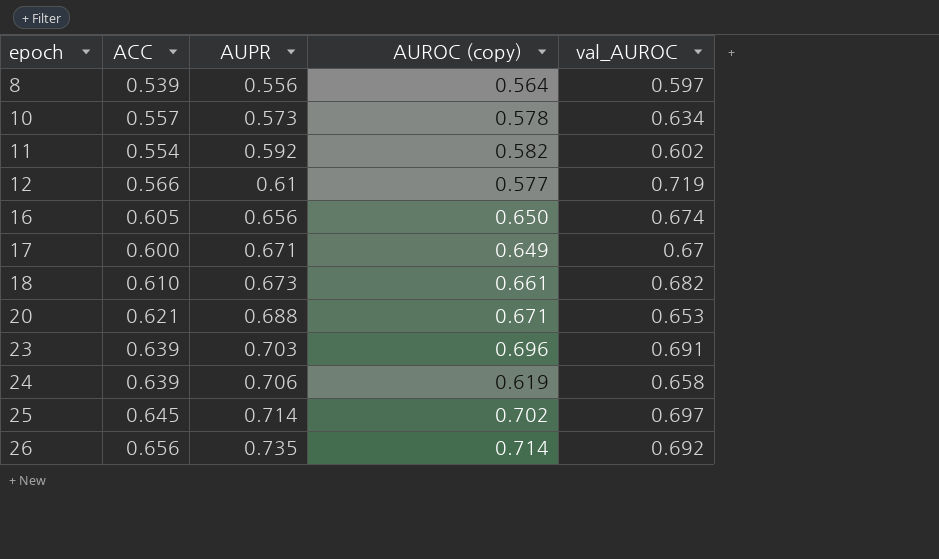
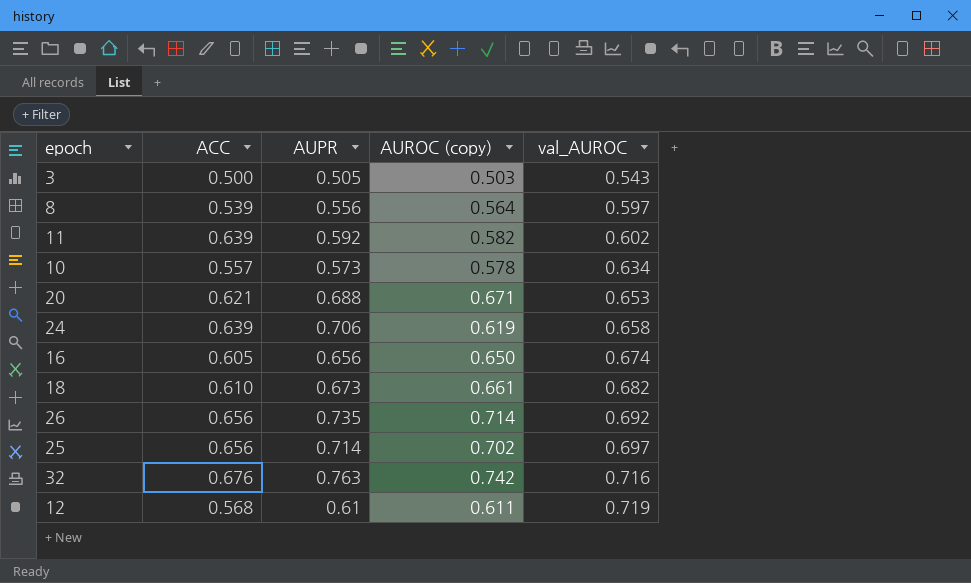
row order: epoch ascending -> val_AUROC ascending
row 17: 0.600 | 0.671 | 0.649 | 0.67 -> none
row 23: 0.639 | 0.703 | 0.696 | 0.691 -> none
row 3: none -> 0.500 | 0.505 | 0.503 | 0.543
11 | ACC: 0.554 -> 0.639
25 | ACC: 0.645 -> 0.656
row 32: none -> 0.676 | 0.763 | 0.742 | 0.716
12 | ACC: 0.566 -> 0.568
12 | AUROC (copy): 0.577 -> 0.611

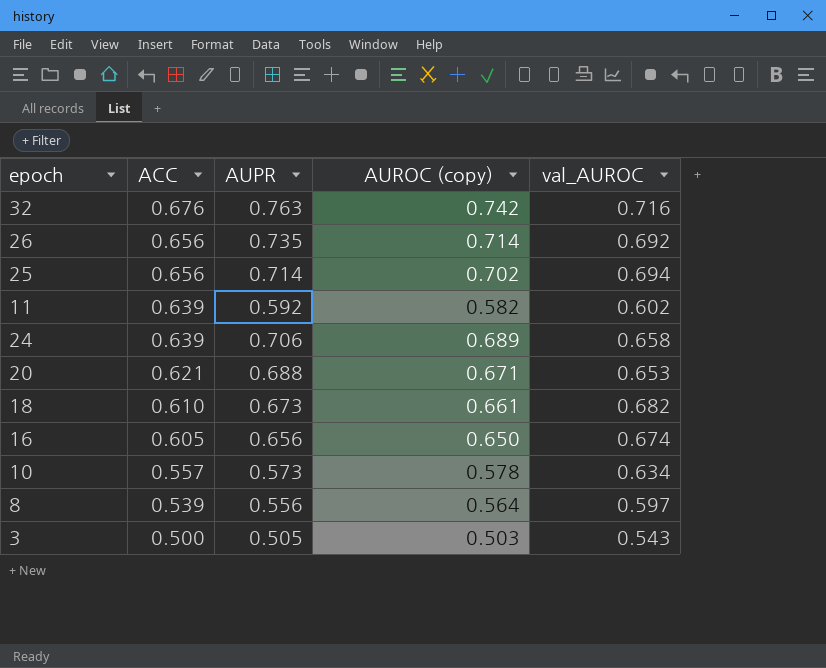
row order: val_AUROC ascending -> ACC descending
row 12: 0.568 | 0.61 | 0.611 | 0.719 -> none
25 | val_AUROC: 0.697 -> 0.694
24 | AUROC (copy): 0.619 -> 0.689

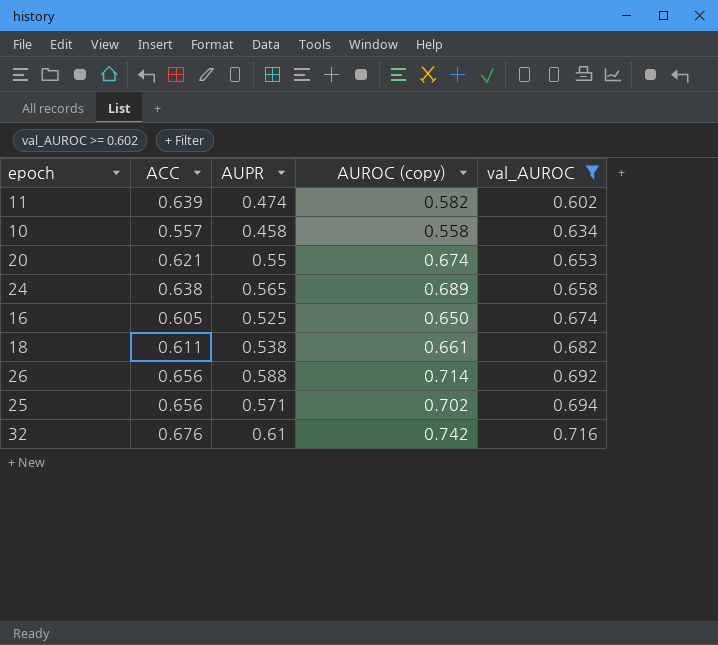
filter: none -> val_AUROC >= 0.602
row order: ACC descending -> val_AUROC ascending
11 | AUPR: 0.592 -> 0.474
10 | AUPR: 0.573 -> 0.458
10 | AUROC (copy): 0.578 -> 0.558
20 | AUPR: 0.688 -> 0.55
20 | AUROC (copy): 0.671 -> 0.674
24 | ACC: 0.639 -> 0.638
24 | AUPR: 0.706 -> 0.565
16 | AUPR: 0.656 -> 0.525
18 | ACC: 0.610 -> 0.611
18 | AUPR: 0.673 -> 0.538
26 | AUPR: 0.735 -> 0.588
25 | AUPR: 0.714 -> 0.571
32 | AUPR: 0.763 -> 0.61

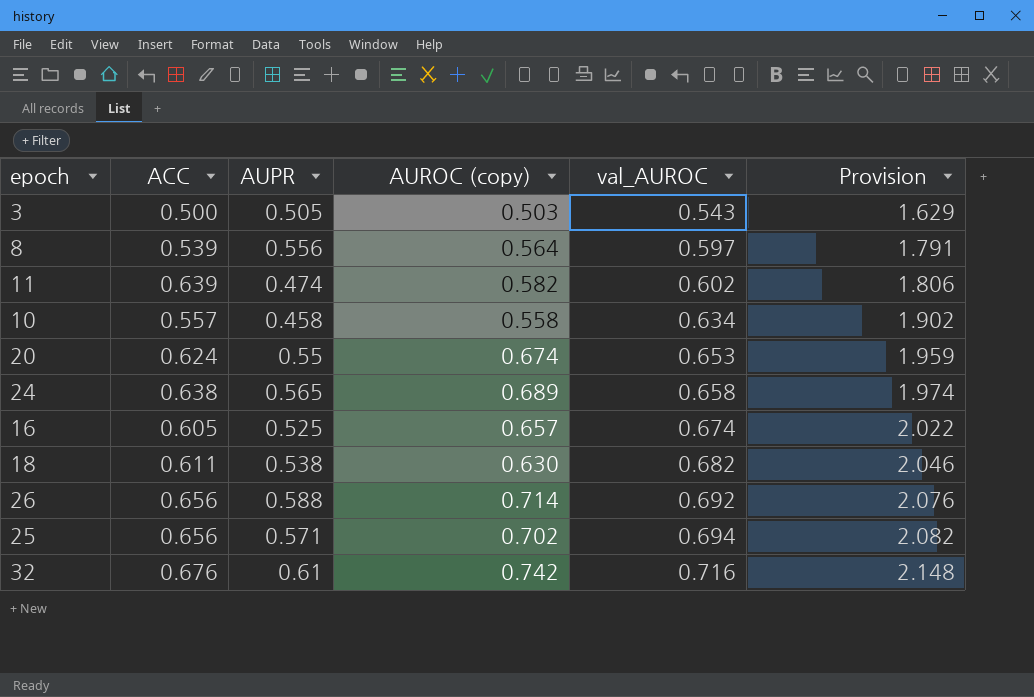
filter: val_AUROC >= 0.602 -> none
column Provision | formula: none -> [val_AUROC] * 3
20 | ACC: 0.621 -> 0.624
16 | AUROC (copy): 0.650 -> 0.657
18 | AUROC (copy): 0.661 -> 0.630

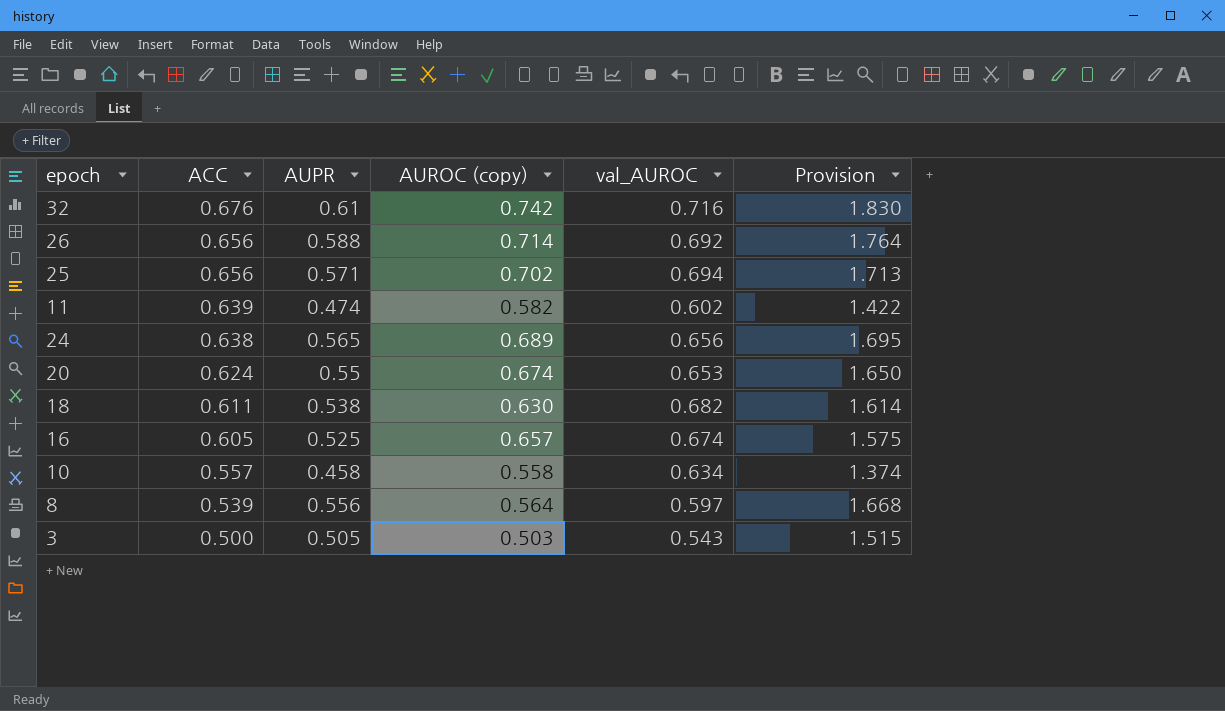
row order: val_AUROC ascending -> ACC descending
column Provision | formula: [val_AUROC] * 3 -> [AUPR] * 3
24 | val_AUROC: 0.658 -> 0.656

